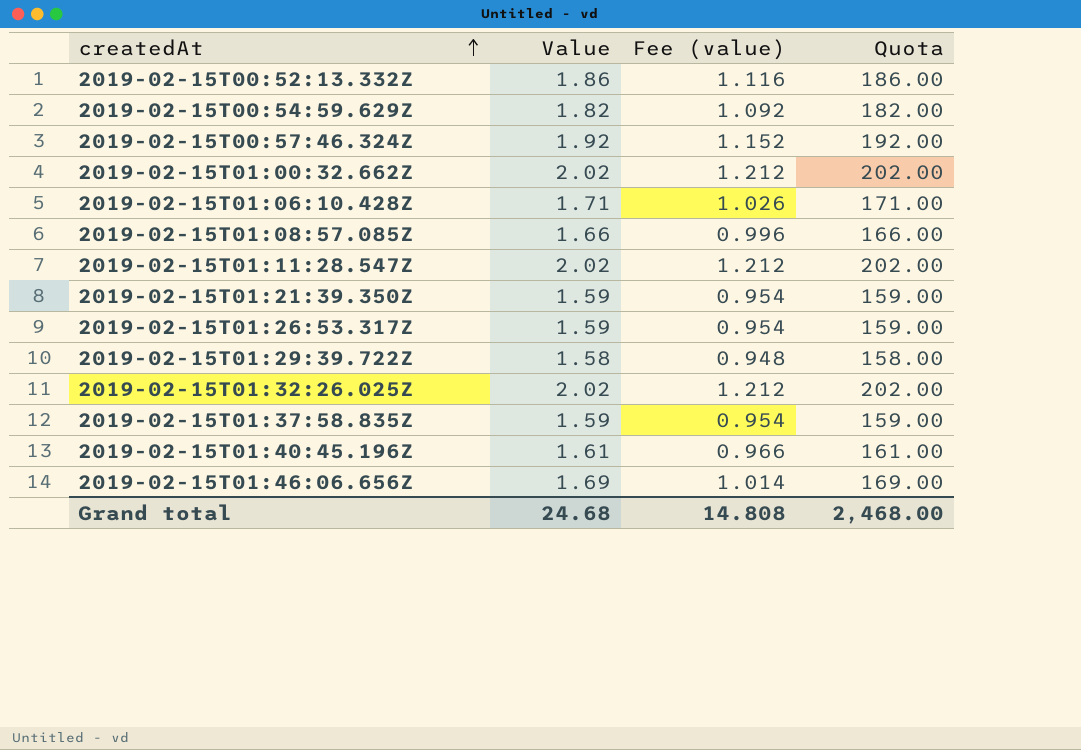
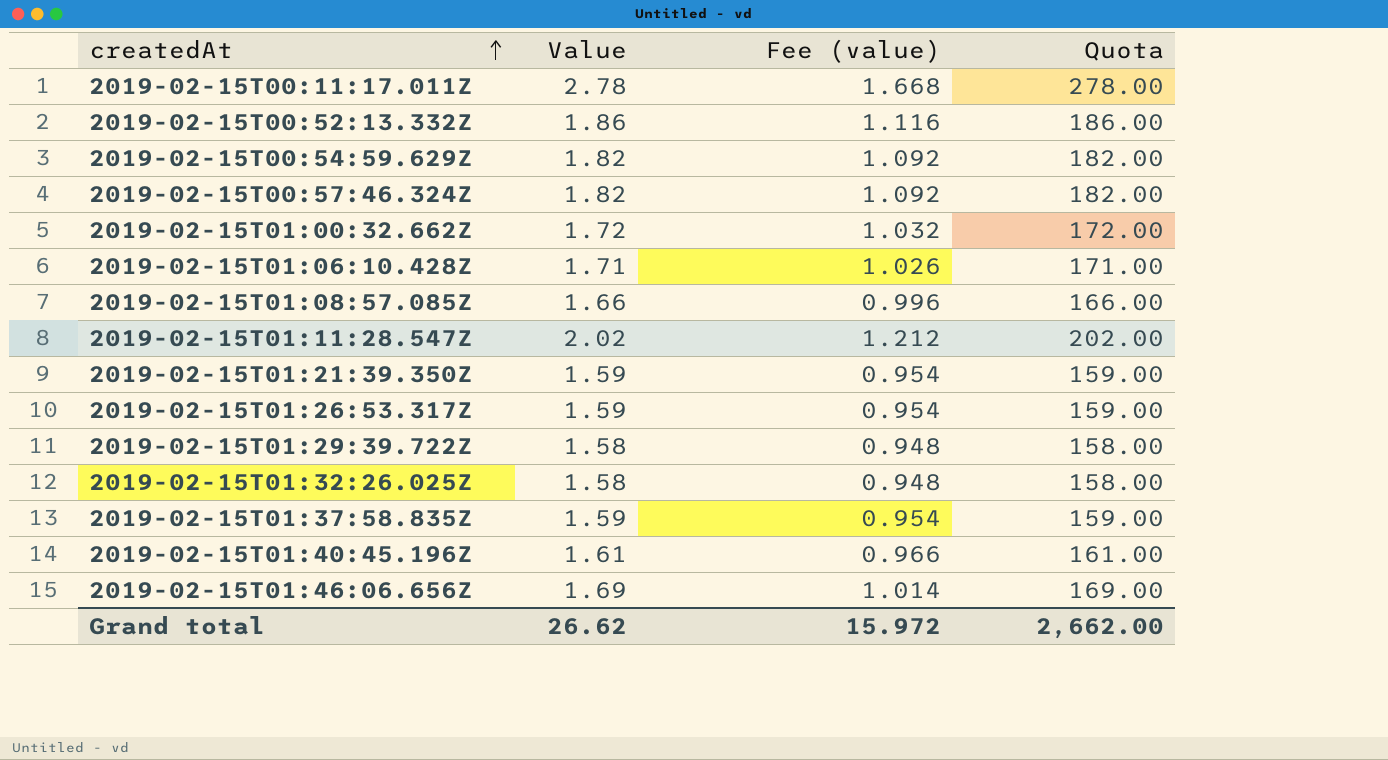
row 2019-02-15T00:11:17.011Z: none -> 2.78 | 1.668 | 278.00
2019-02-15T00:57:46.324Z | Value: 1.92 -> 1.82
2019-02-15T00:57:46.324Z | Fee (value): 1.152 -> 1.092
2019-02-15T00:57:46.324Z | Quota: 192.00 -> 182.00
2019-02-15T01:00:32.662Z | Value: 2.02 -> 1.72
2019-02-15T01:00:32.662Z | Fee (value): 1.212 -> 1.032
2019-02-15T01:00:32.662Z | Quota: 202.00 -> 172.00
2019-02-15T01:32:26.025Z | Value: 2.02 -> 1.58
2019-02-15T01:32:26.025Z | Fee (value): 1.212 -> 0.948
2019-02-15T01:32:26.025Z | Quota: 202.00 -> 158.00
Grand total | Value: 24.68 -> 26.62
Grand total | Fee (value): 14.808 -> 15.972
Grand total | Quota: 2,468.00 -> 2,662.00

